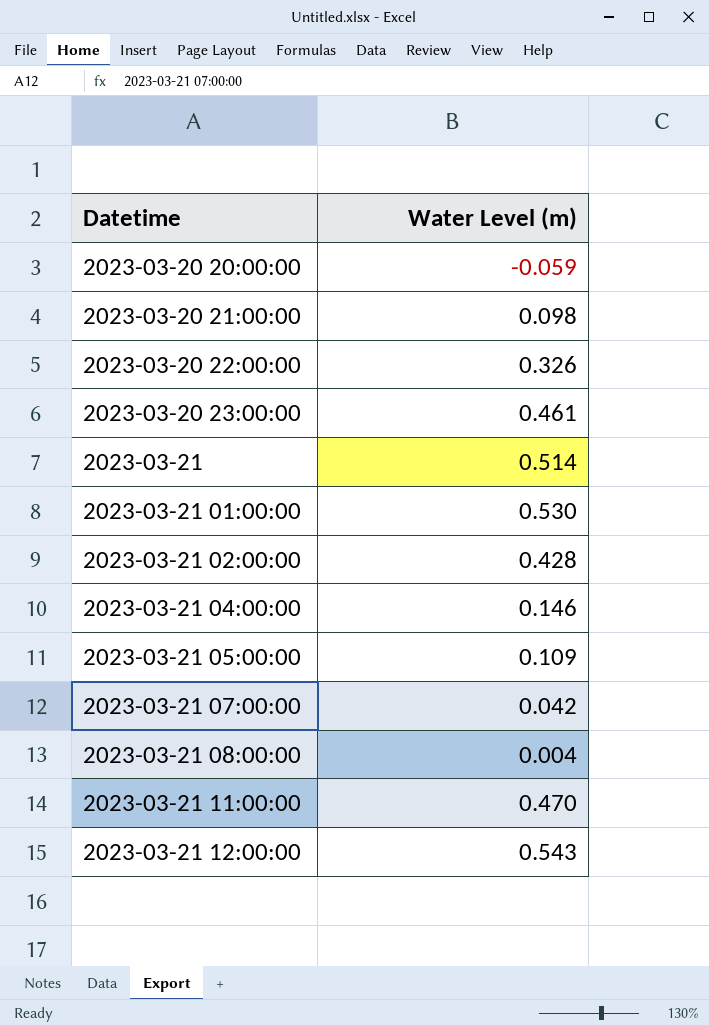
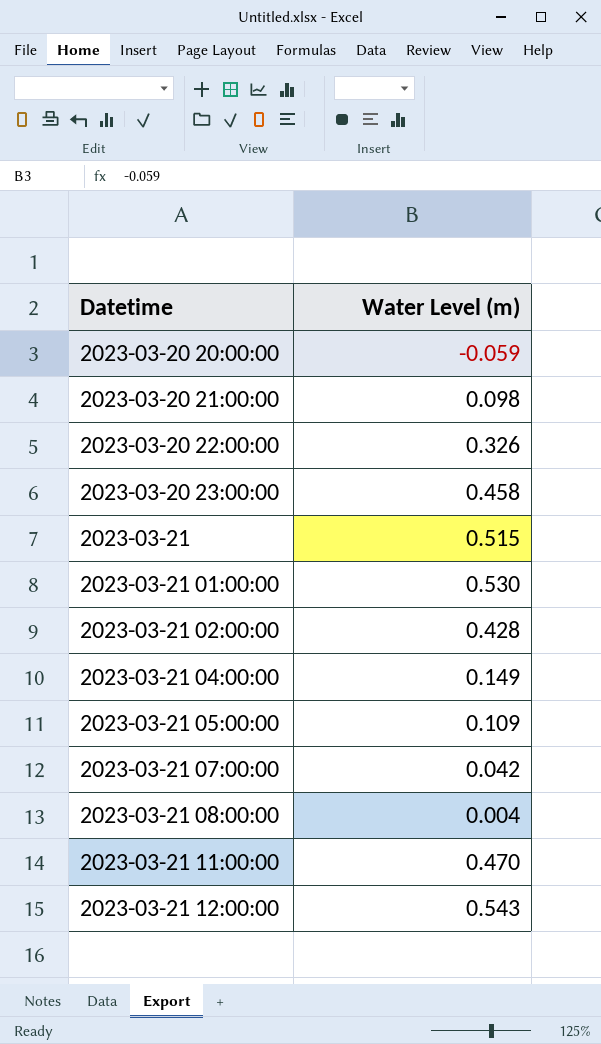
2023-03-20 23:00:00 | Water Level (m): 0.461 -> 0.458
2023-03-21 | Water Level (m): 0.514 -> 0.515
2023-03-21 04:00:00 | Water Level (m): 0.146 -> 0.149

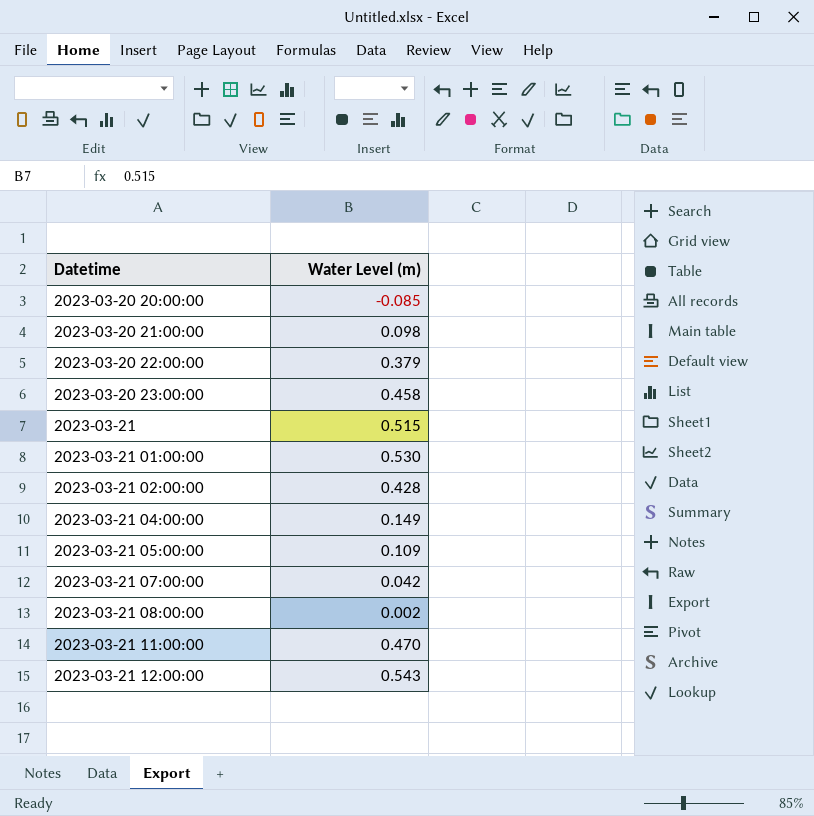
2023-03-20 20:00:00 | Water Level (m): -0.059 -> -0.085
2023-03-20 22:00:00 | Water Level (m): 0.326 -> 0.379
2023-03-21 08:00:00 | Water Level (m): 0.004 -> 0.002

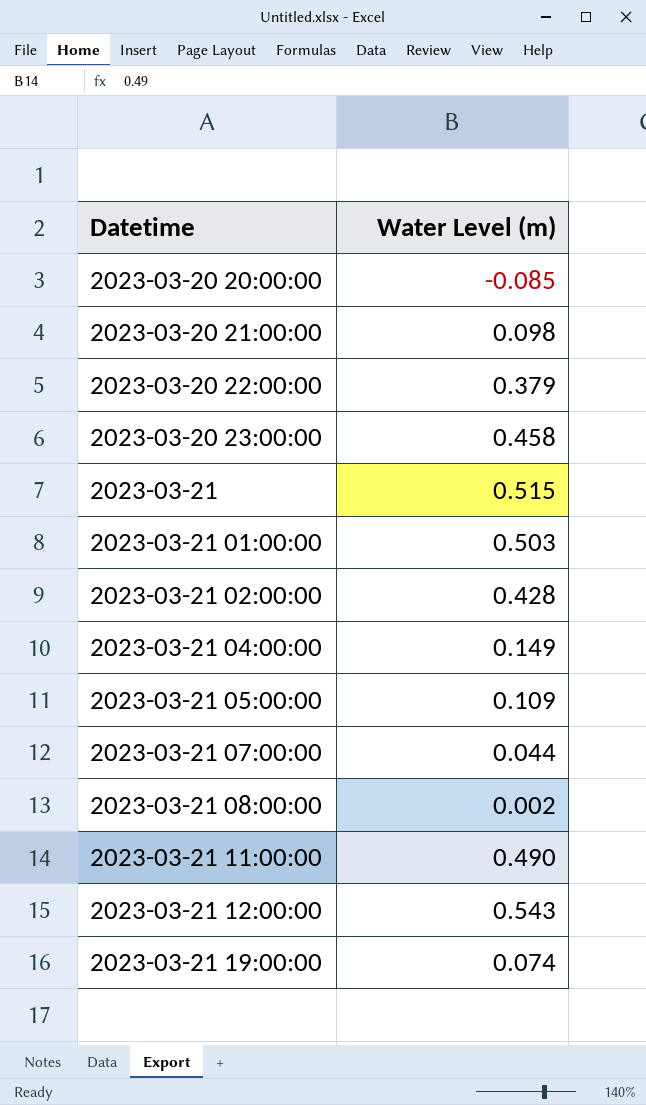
2023-03-21 01:00:00 | Water Level (m): 0.530 -> 0.503
2023-03-21 07:00:00 | Water Level (m): 0.042 -> 0.044
2023-03-21 11:00:00 | Water Level (m): 0.470 -> 0.490
row 2023-03-21 19:00:00: none -> 0.074

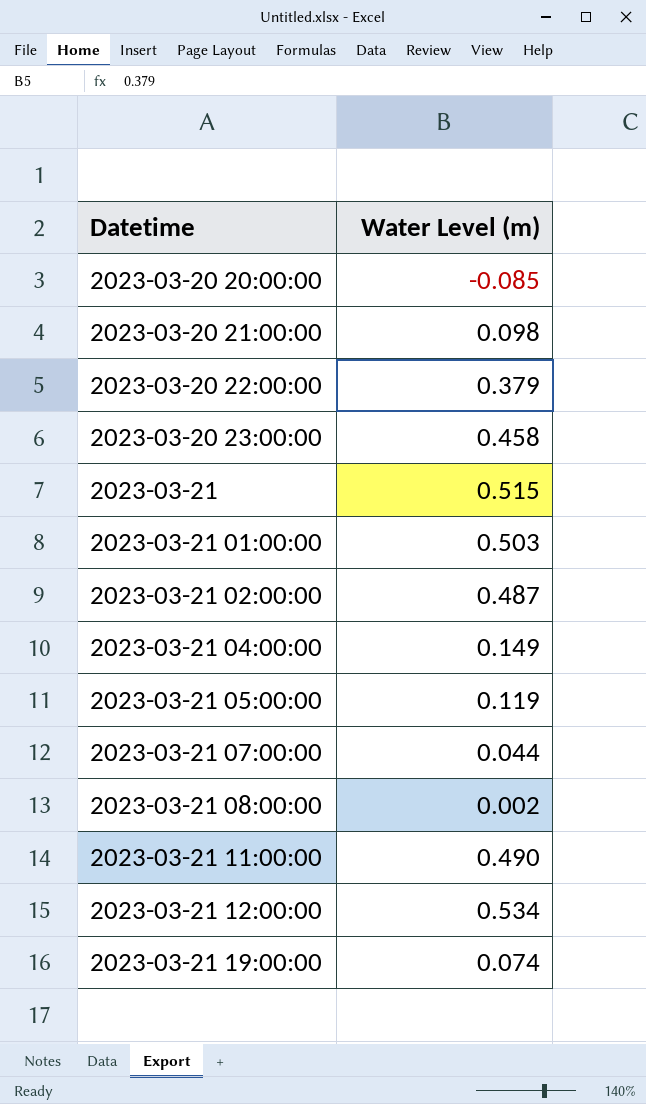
2023-03-21 02:00:00 | Water Level (m): 0.428 -> 0.487
2023-03-21 05:00:00 | Water Level (m): 0.109 -> 0.119
2023-03-21 12:00:00 | Water Level (m): 0.543 -> 0.534

